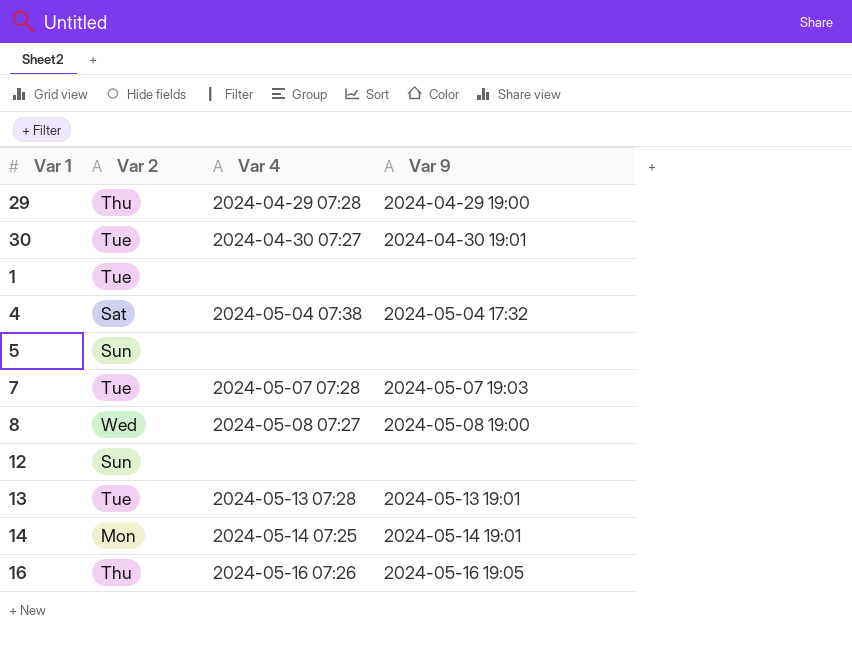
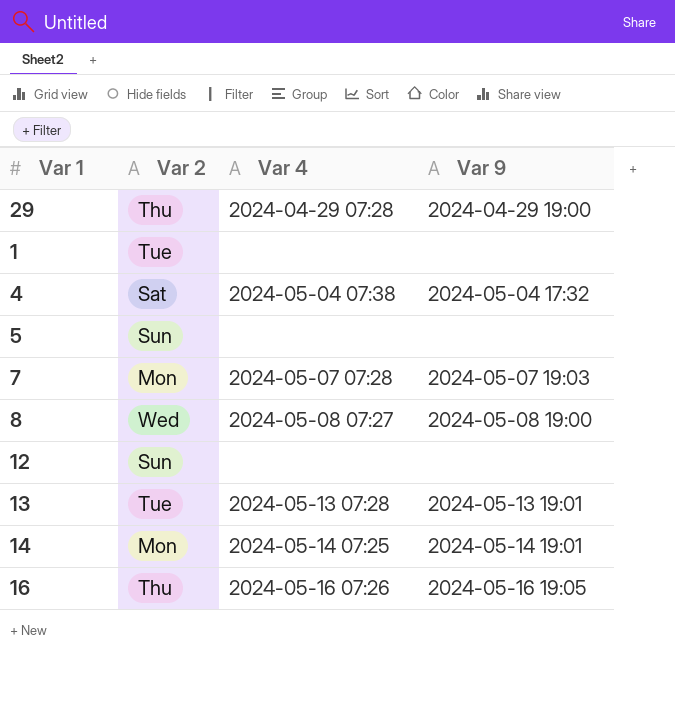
row 30: Tue | 2024-04-30 07:27 | 2024-04-30 19:01 -> none
7 | Var 2: Tue -> Mon

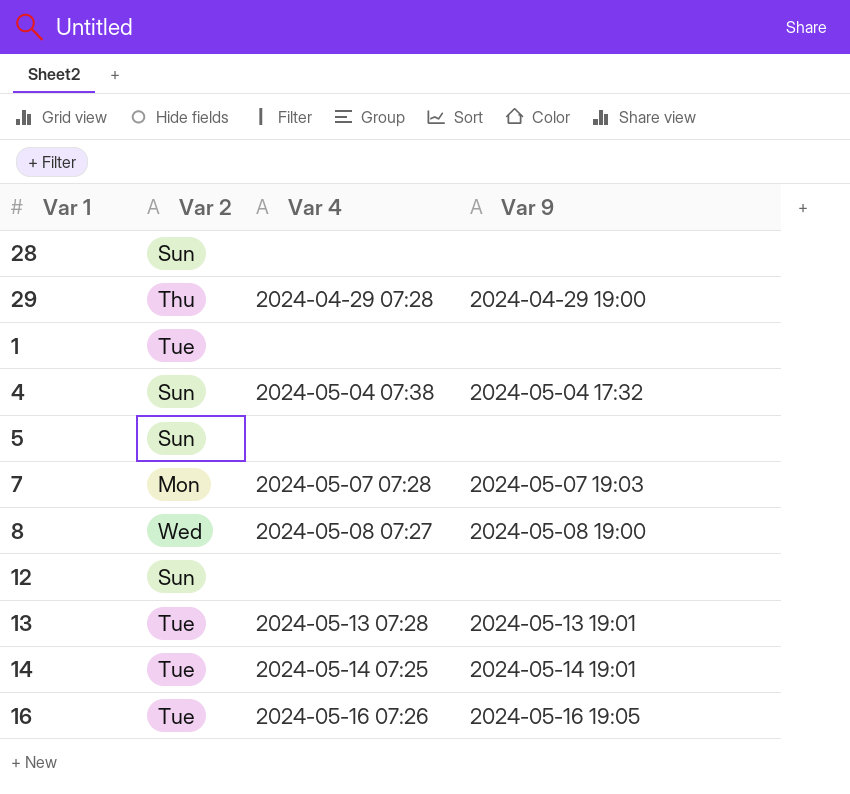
row 28: none -> Sun | none | none
4 | Var 2: Sat -> Sun
14 | Var 2: Mon -> Tue
16 | Var 2: Thu -> Tue

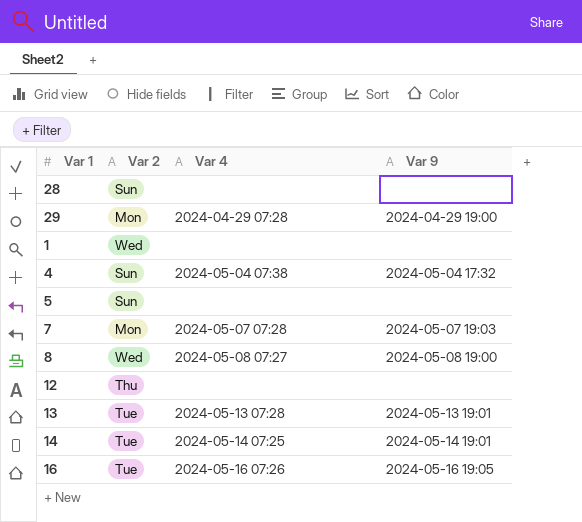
29 | Var 2: Thu -> Mon
1 | Var 2: Tue -> Wed
12 | Var 2: Sun -> Thu

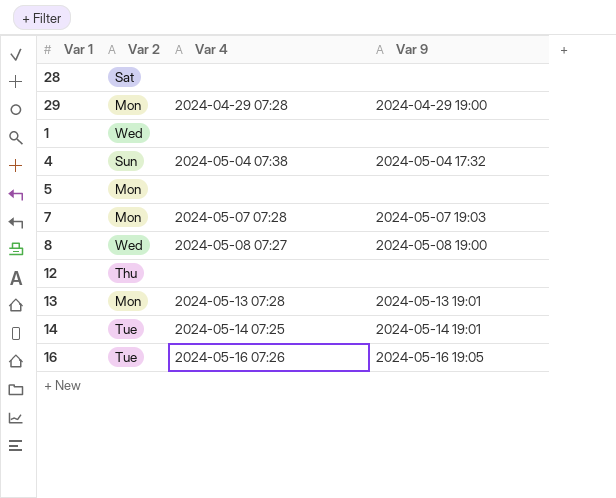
28 | Var 2: Sun -> Sat
5 | Var 2: Sun -> Mon
13 | Var 2: Tue -> Mon

